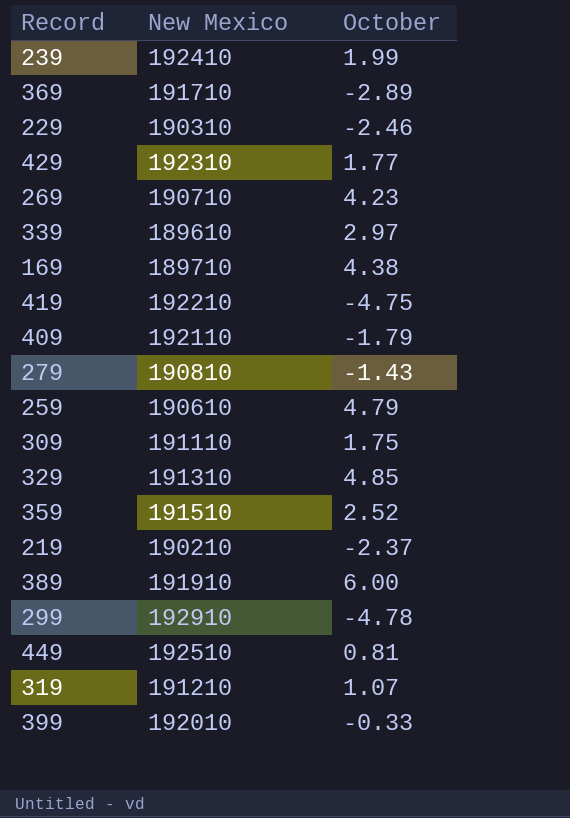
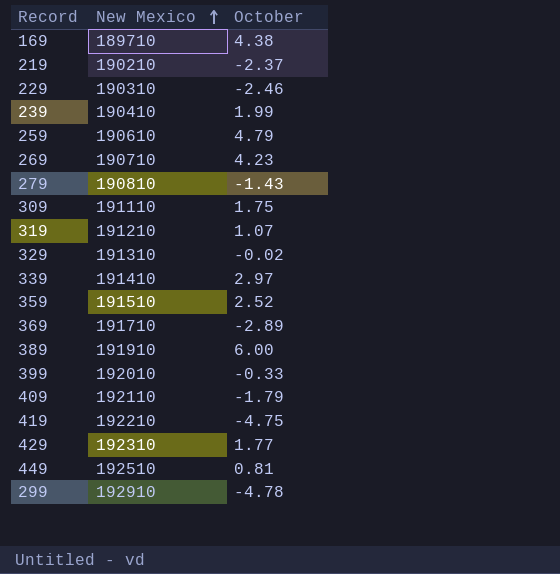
row order: none -> New Mexico ascending
239 | New Mexico: 192410 -> 190410
329 | October: 4.85 -> -0.02
339 | New Mexico: 189610 -> 191410

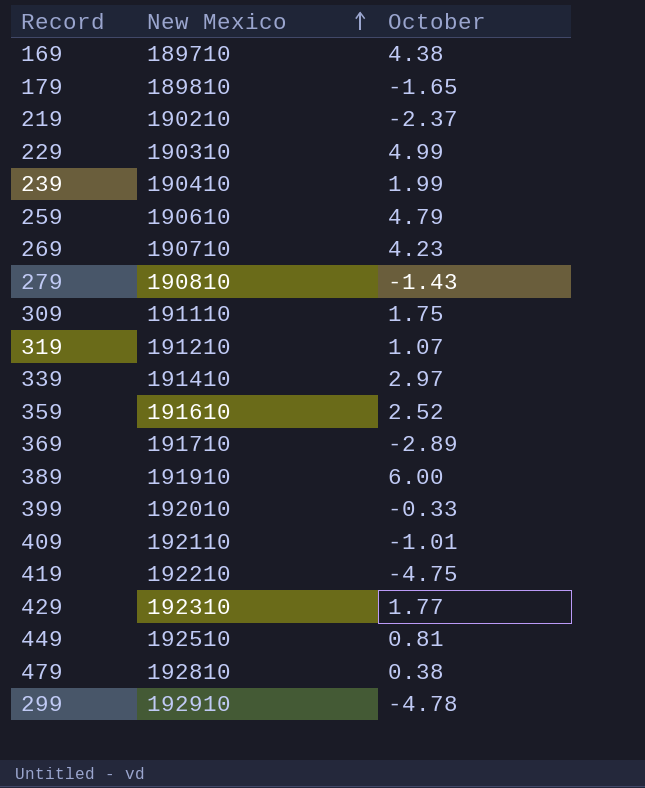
row 329: 191310 | -0.02 -> none
row 179: none -> 189810 | -1.65
229 | October: -2.46 -> 4.99
359 | New Mexico: 191510 -> 191610
409 | October: -1.79 -> -1.01
row 479: none -> 192810 | 0.38

